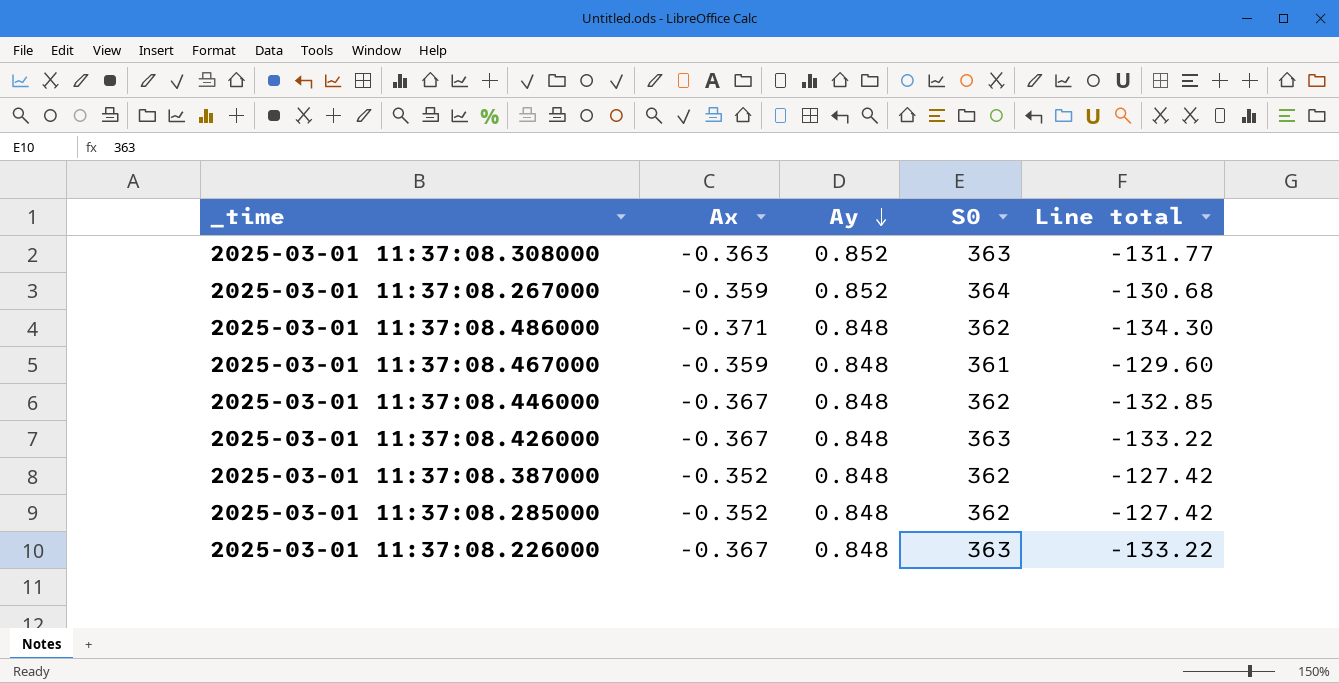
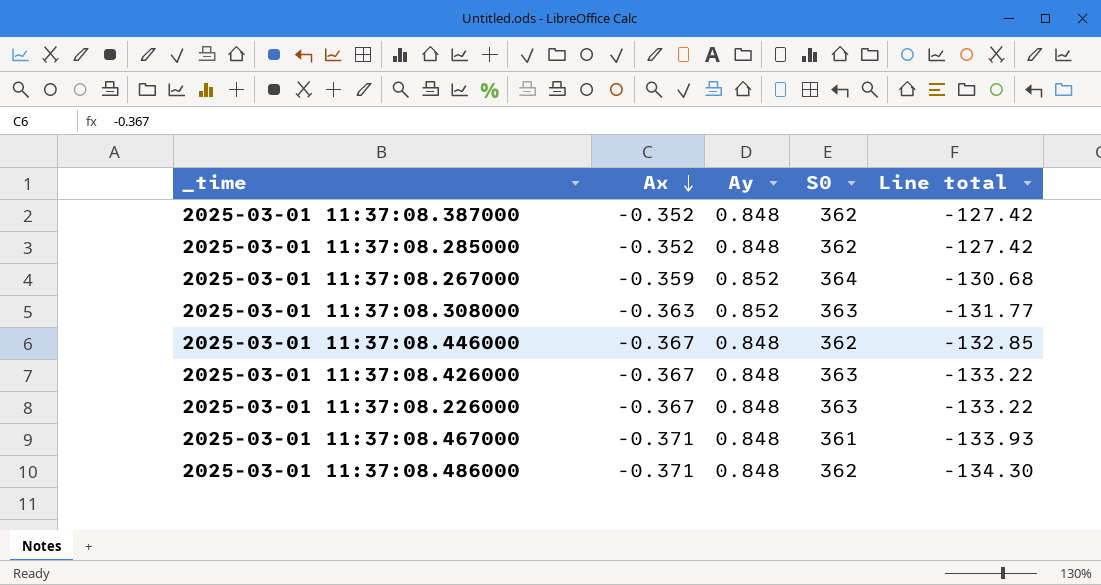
row order: Ay descending -> Ax descending
2025-03-01 11:37:08.467000 | Ax: -0.359 -> -0.371
2025-03-01 11:37:08.467000 | Line total: -129.60 -> -133.93

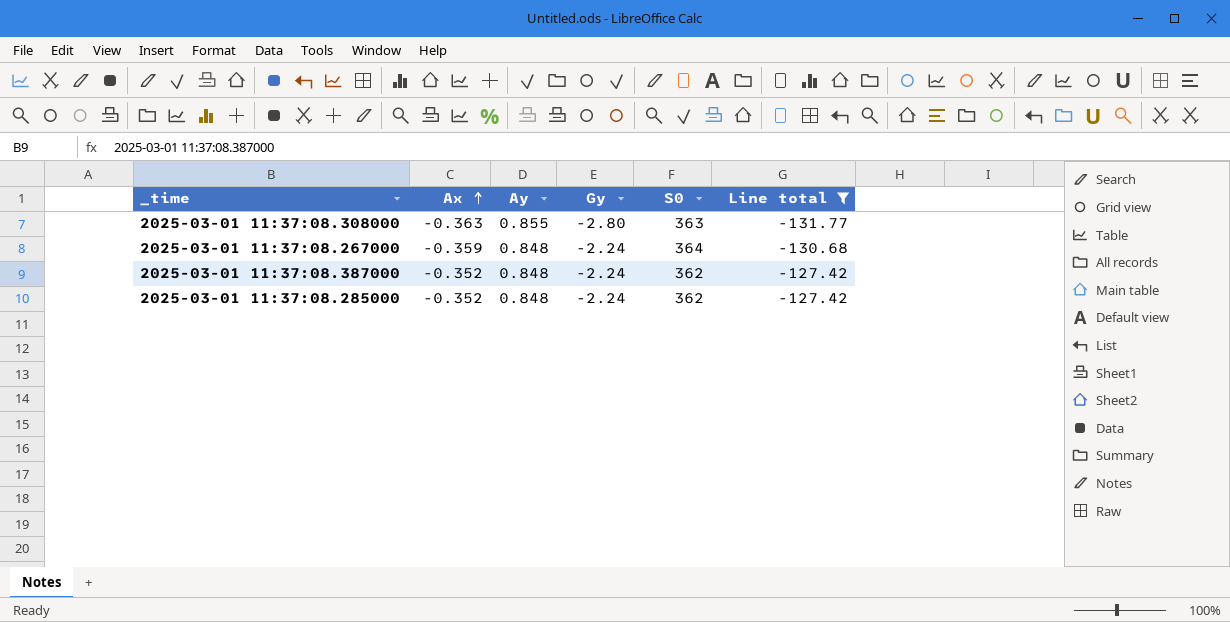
filter: none -> Line total >= -131.77
row order: Ax descending -> Ax ascending
column Gy | position: none -> 4
2025-03-01 11:37:08.308000 | Ay: 0.852 -> 0.855
2025-03-01 11:37:08.267000 | Ay: 0.852 -> 0.848

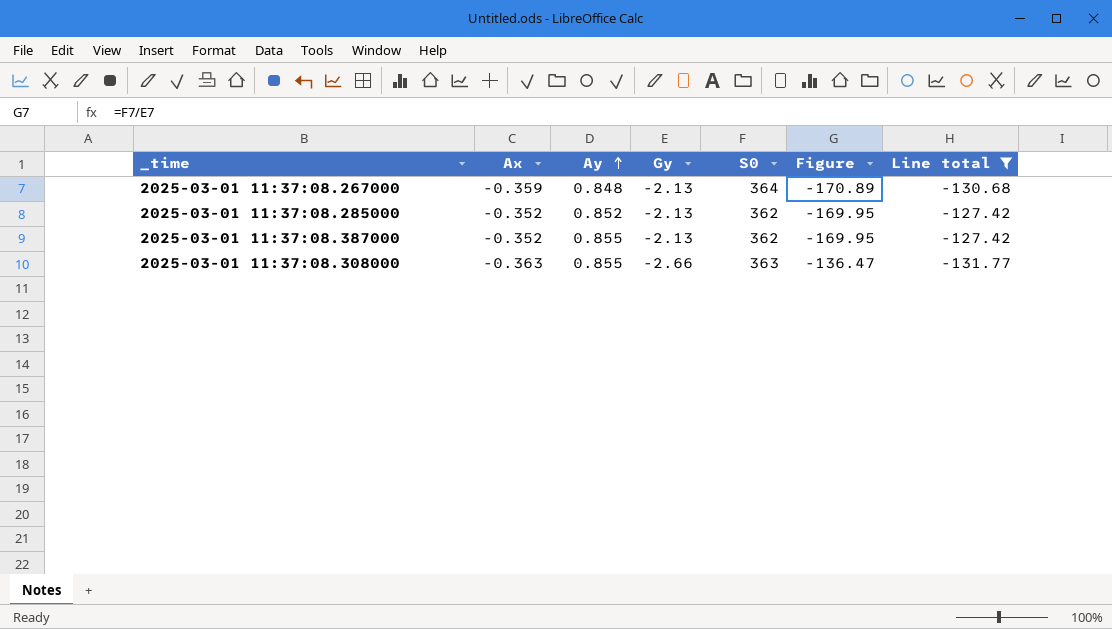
row order: Ax ascending -> Ay ascending
column Figure | formula: none -> [S0] / [Gy]
2025-03-01 11:37:08.267000 | Gy: -2.24 -> -2.13
2025-03-01 11:37:08.285000 | Ay: 0.848 -> 0.852
2025-03-01 11:37:08.285000 | Gy: -2.24 -> -2.13
2025-03-01 11:37:08.387000 | Ay: 0.848 -> 0.855
2025-03-01 11:37:08.387000 | Gy: -2.24 -> -2.13
2025-03-01 11:37:08.308000 | Gy: -2.80 -> -2.66

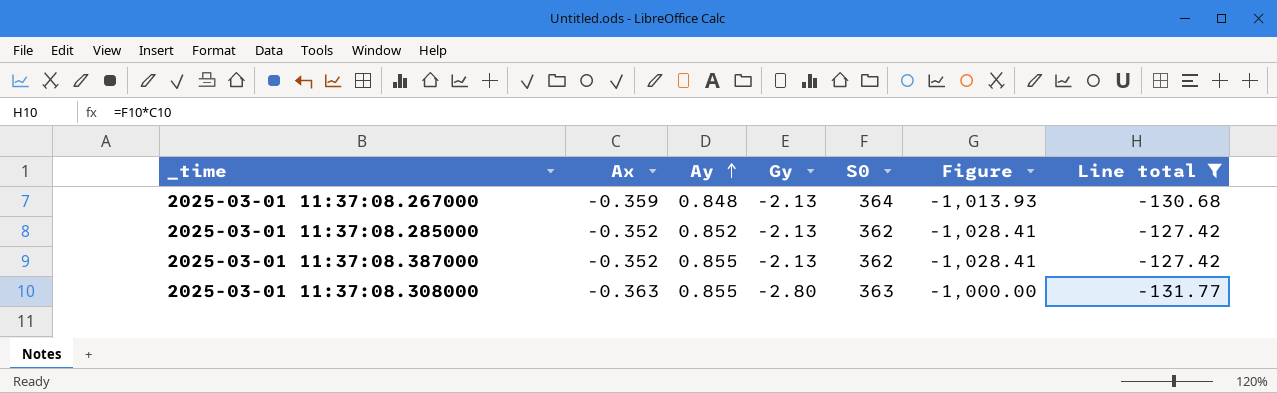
column Figure | formula: [S0] / [Gy] -> [S0] / [Ax]
2025-03-01 11:37:08.308000 | Gy: -2.66 -> -2.80

